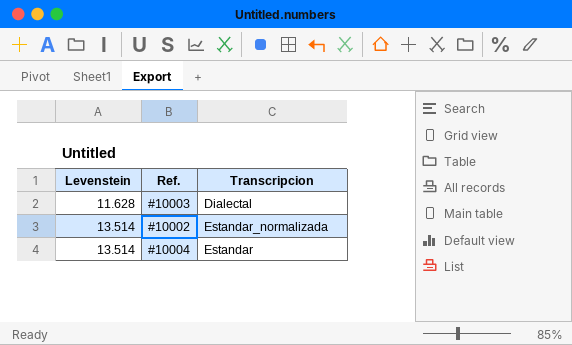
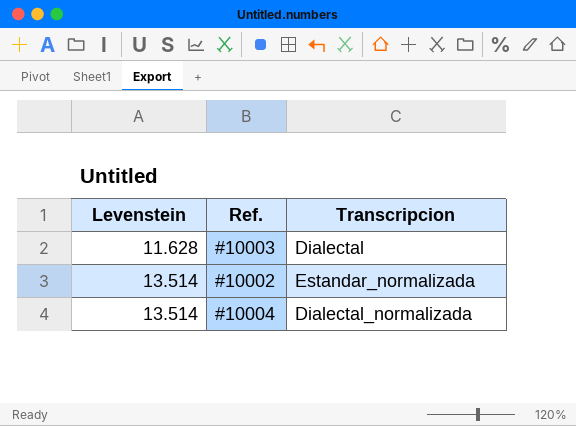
#10004 | Transcripcion: Estandar -> Dialectal_normalizada

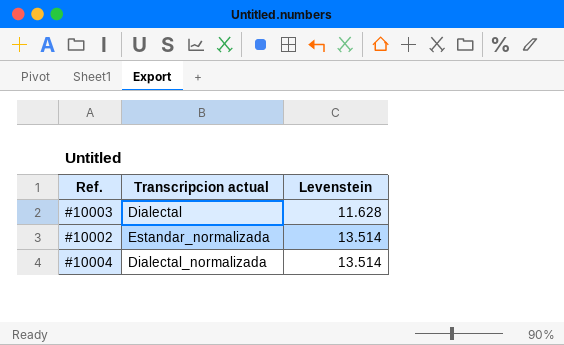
column name: Transcripcion -> Transcripcion actual
column Levenstein | position: 1 -> 3

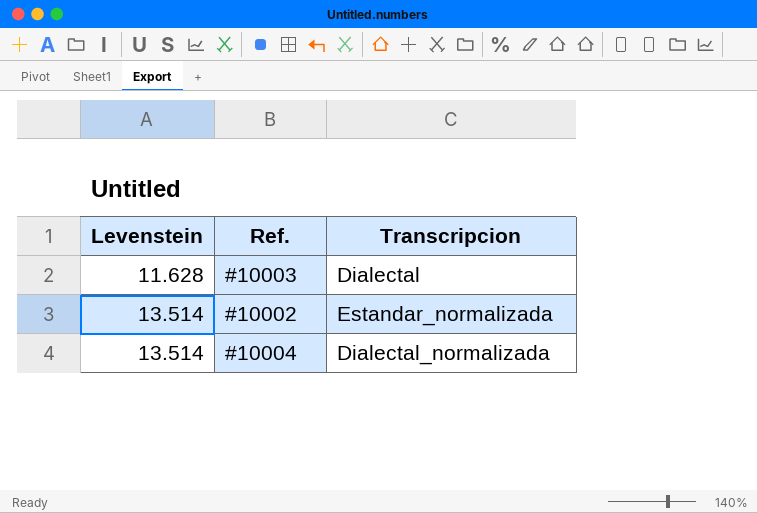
column Levenstein | position: 3 -> 1
column name: Transcripcion actual -> Transcripcion

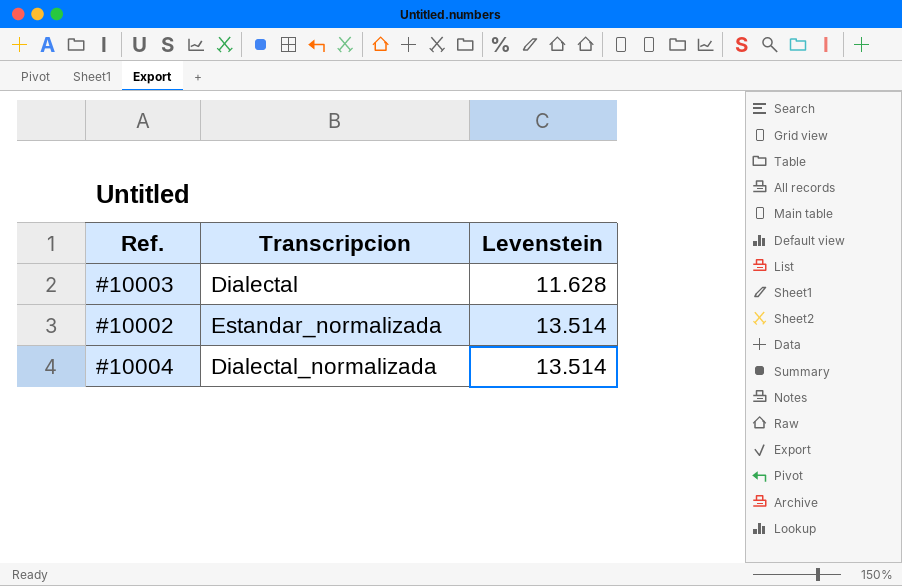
column Levenstein | position: 1 -> 3

